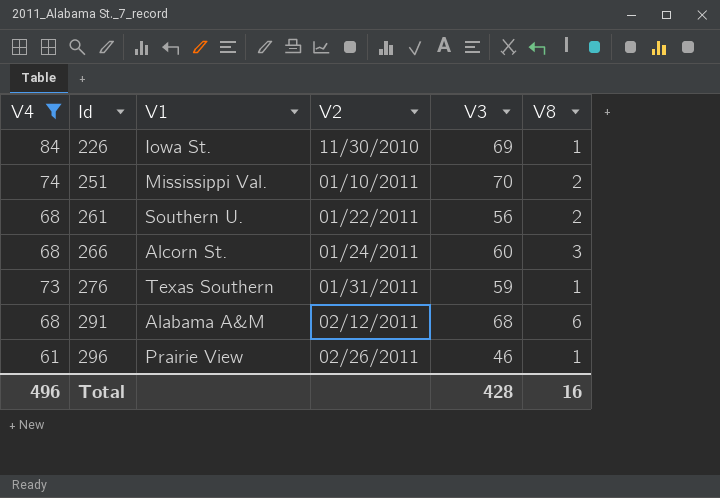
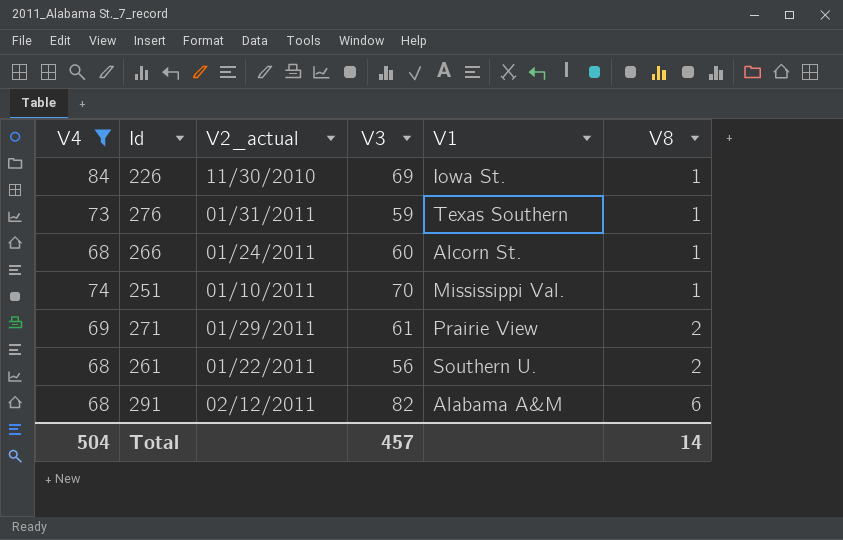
row order: Id ascending -> V8 ascending
column name: V2 -> V2_actual
column V1 | position: 3 -> 5
row 296: 61 | Prairie View | 02/26/2011 | 46 | 1 -> none
266 | V8: 3 -> 1
251 | V8: 2 -> 1
row 271: none -> 69 | 01/29/2011 | 61 | Prairie View | 2
291 | V3: 68 -> 82
Total | V4: 496 -> 504
Total | V3: 428 -> 457
Total | V8: 16 -> 14

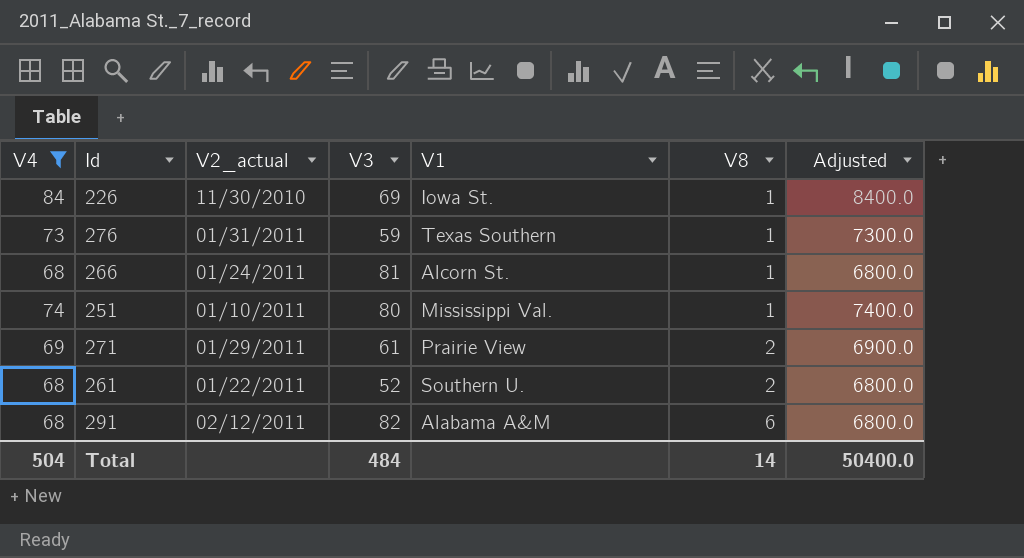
column Adjusted | formula: none -> [V4] * 100
266 | V3: 60 -> 81
251 | V3: 70 -> 80
261 | V3: 56 -> 52
Total | V3: 457 -> 484

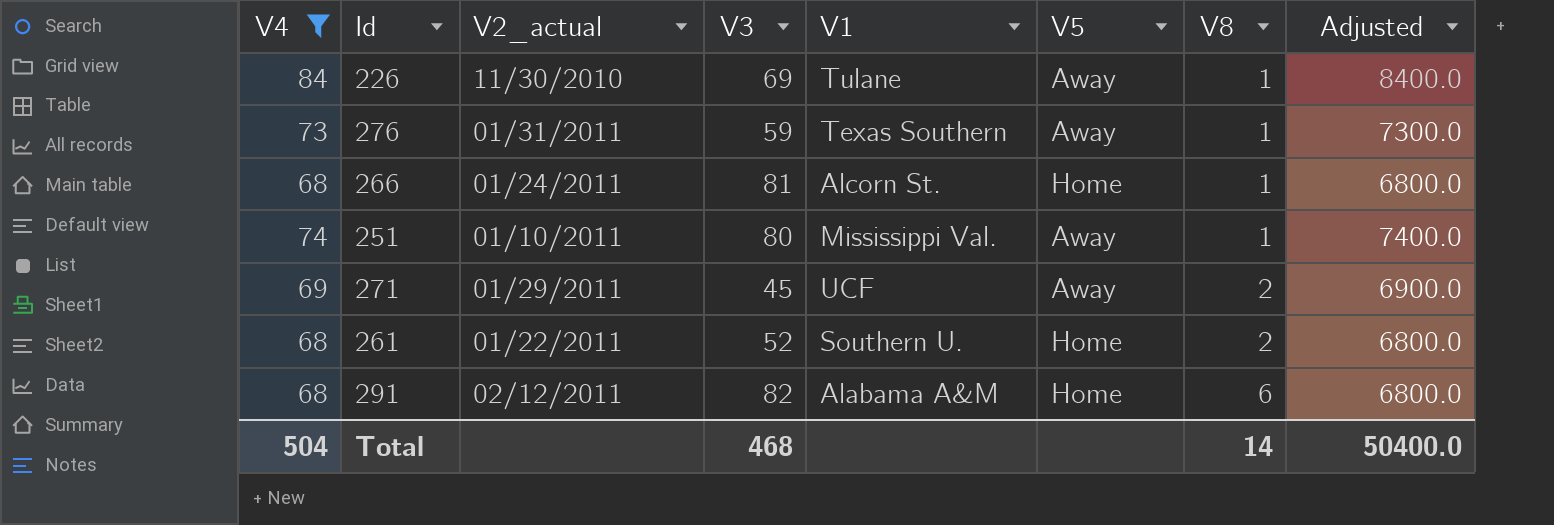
column V5 | position: none -> 6
226 | V1: Iowa St. -> Tulane
271 | V3: 61 -> 45
271 | V1: Prairie View -> UCF
Total | V3: 484 -> 468

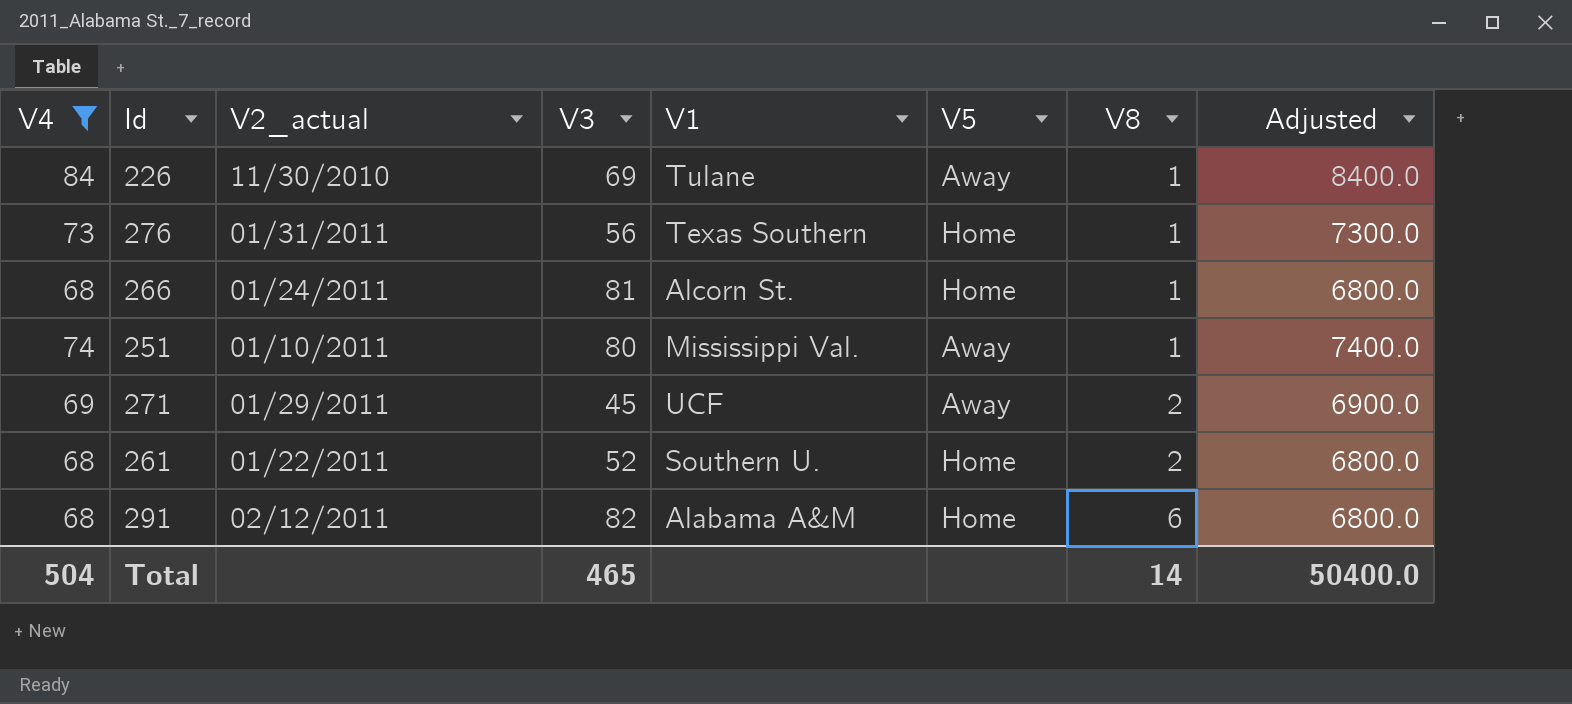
276 | V3: 59 -> 56
276 | V5: Away -> Home
Total | V3: 468 -> 465

